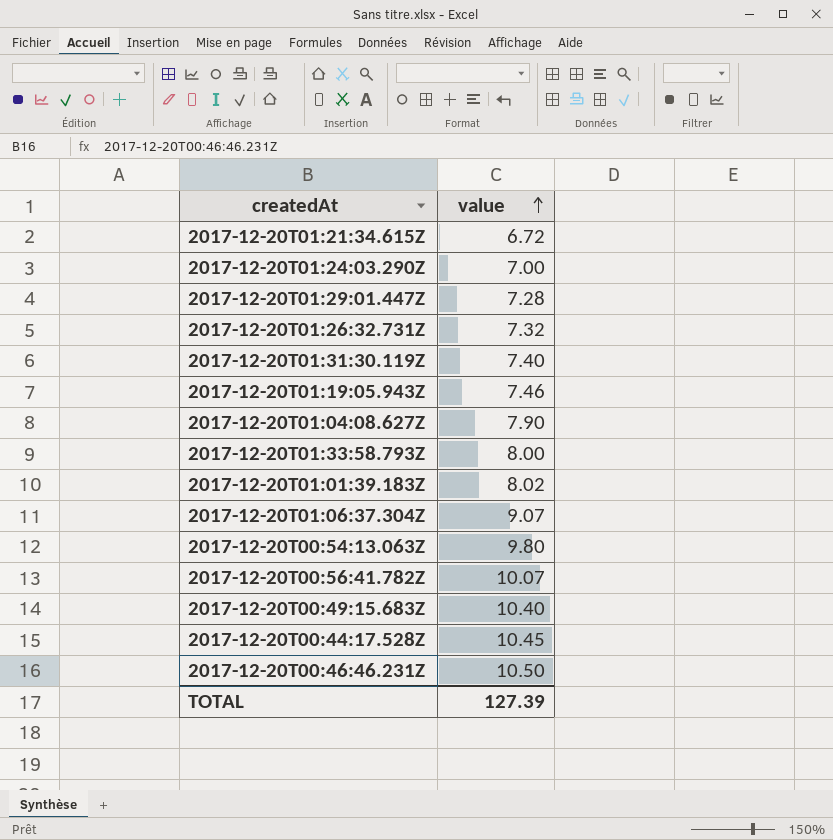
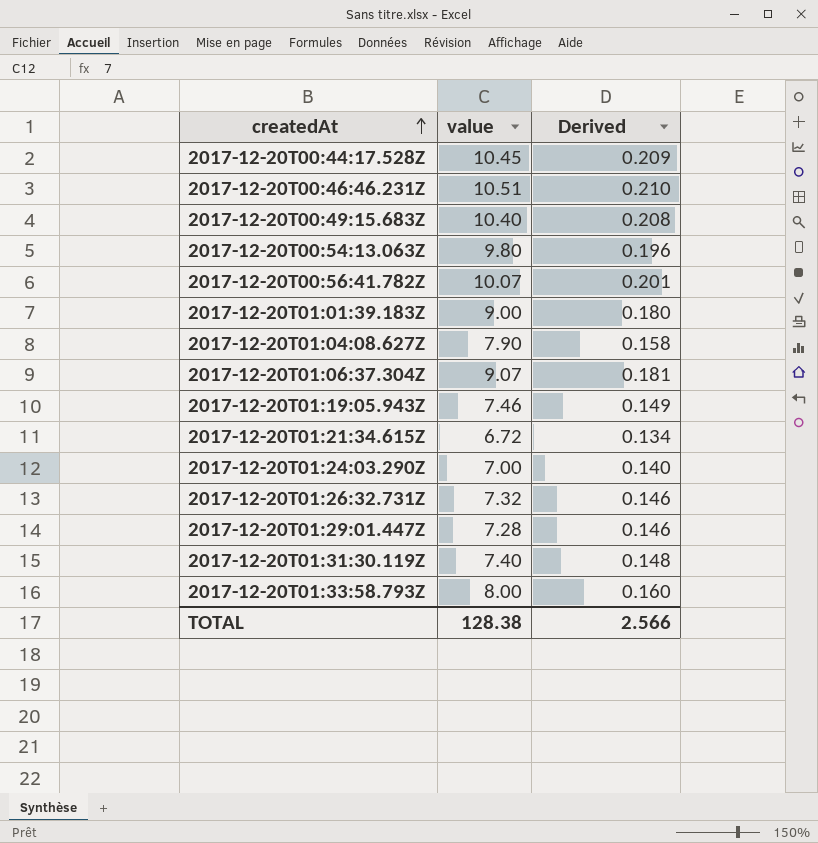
row order: value ascending -> createdAt ascending
column Derived | formula: none -> [value] * 0.02
2017-12-20T00:46:46.231Z | value: 10.50 -> 10.51
2017-12-20T01:01:39.183Z | value: 8.02 -> 9.00
TOTAL | value: 127.39 -> 128.38

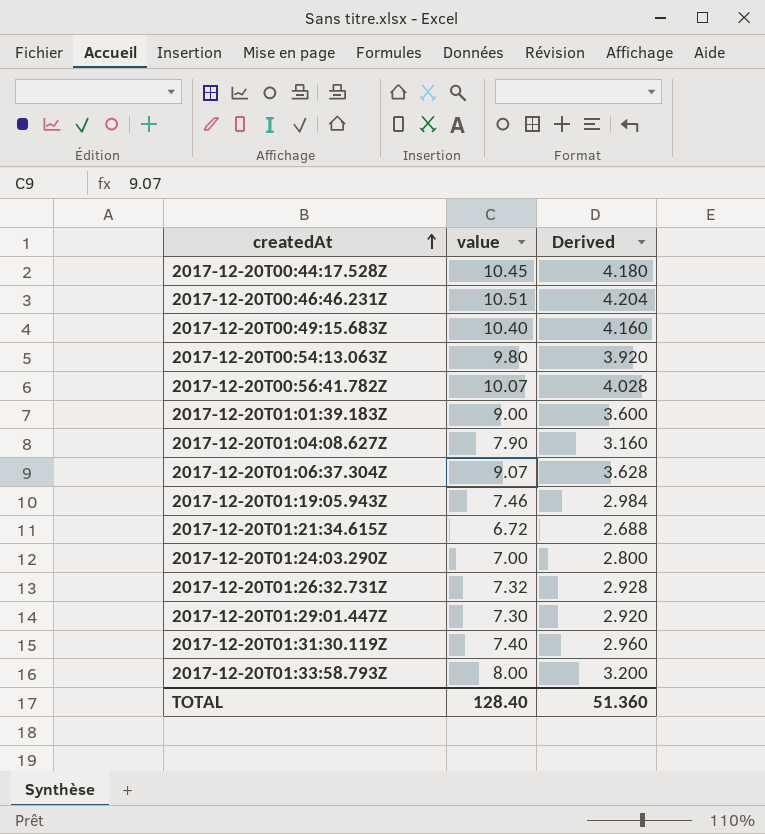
column Derived | formula: [value] * 0.02 -> [value] * 0.4
2017-12-20T01:29:01.447Z | value: 7.28 -> 7.30
TOTAL | value: 128.38 -> 128.40
TOTAL | Derived: 2.566 -> 51.360

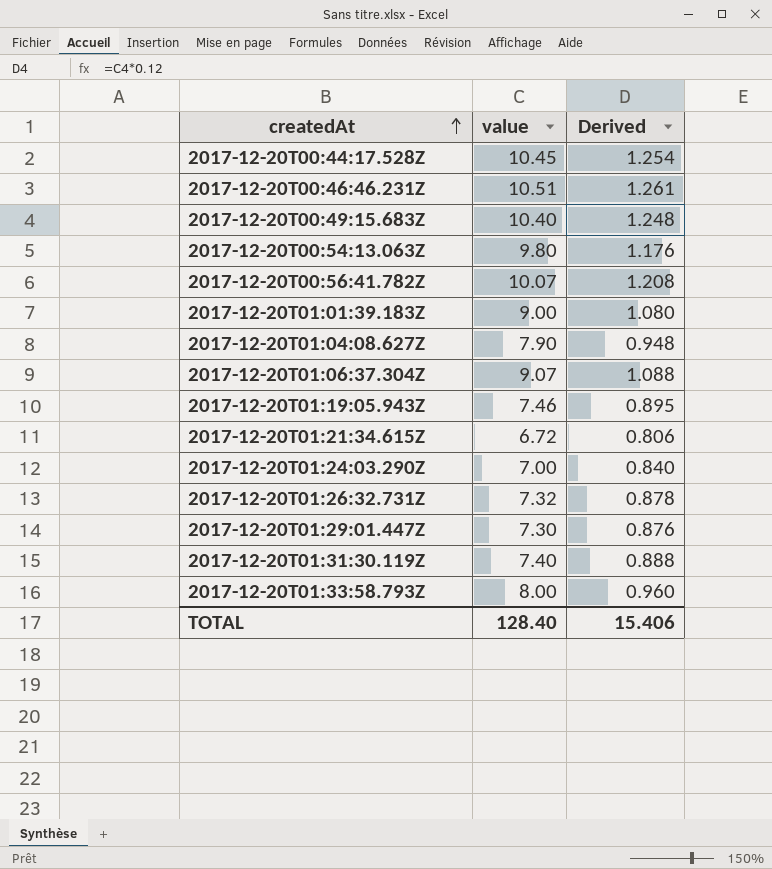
column Derived | formula: [value] * 0.4 -> [value] * 0.12
TOTAL | Derived: 51.360 -> 15.406

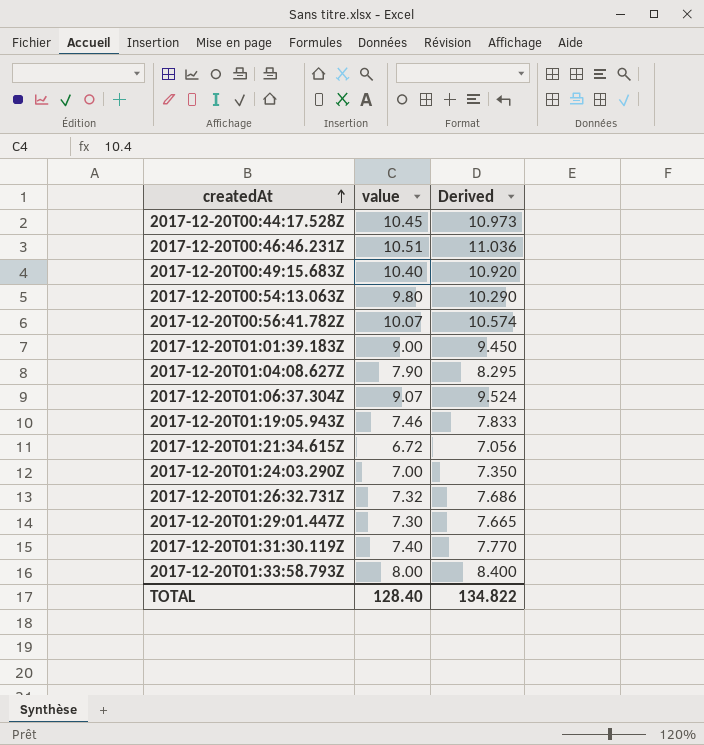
column Derived | formula: [value] * 0.12 -> [value] * 1.05
TOTAL | Derived: 15.406 -> 134.822

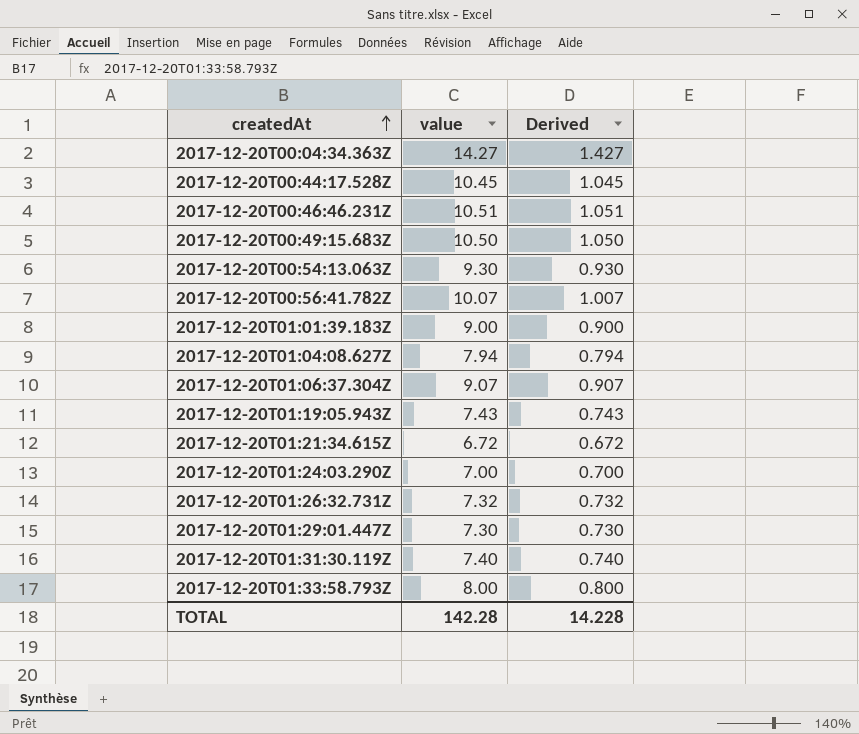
column Derived | formula: [value] * 1.05 -> [value] * 0.1
row 2017-12-20T00:04:34.363Z: none -> 14.27 | 1.427
2017-12-20T00:49:15.683Z | value: 10.40 -> 10.50
2017-12-20T00:54:13.063Z | value: 9.80 -> 9.30
2017-12-20T01:04:08.627Z | value: 7.90 -> 7.94
2017-12-20T01:19:05.943Z | value: 7.46 -> 7.43
TOTAL | value: 128.40 -> 142.28
TOTAL | Derived: 134.822 -> 14.228

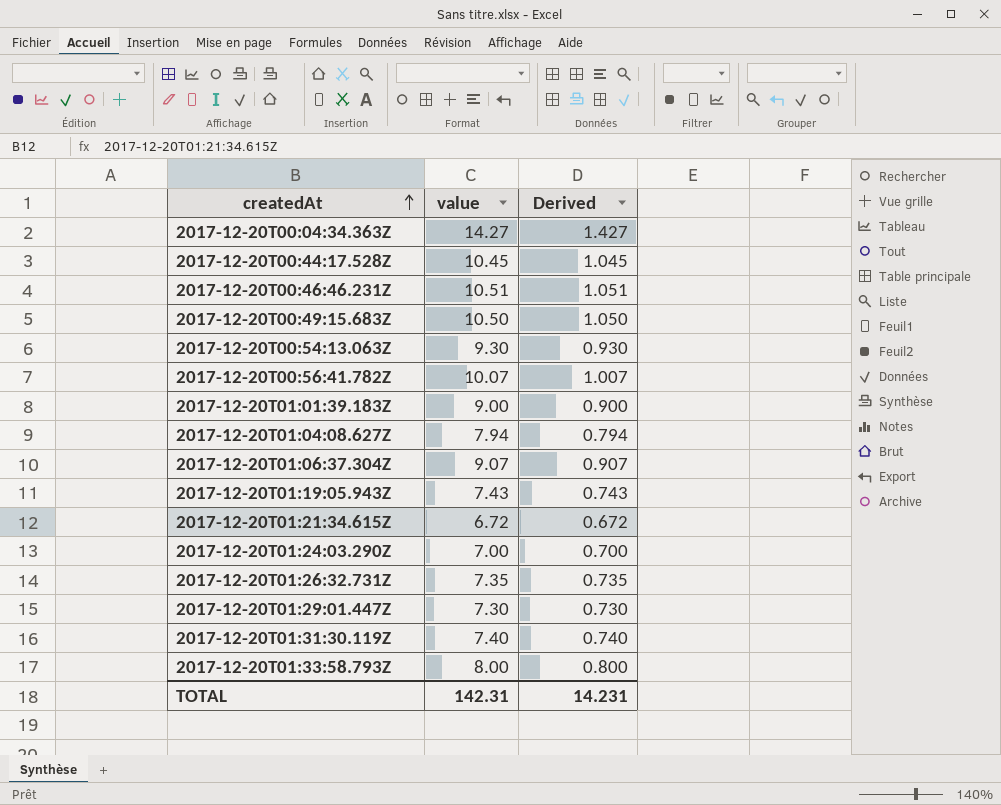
2017-12-20T01:26:32.731Z | value: 7.32 -> 7.35
2017-12-20T01:26:32.731Z | Derived: 0.732 -> 0.735
TOTAL | value: 142.28 -> 142.31
TOTAL | Derived: 14.228 -> 14.231

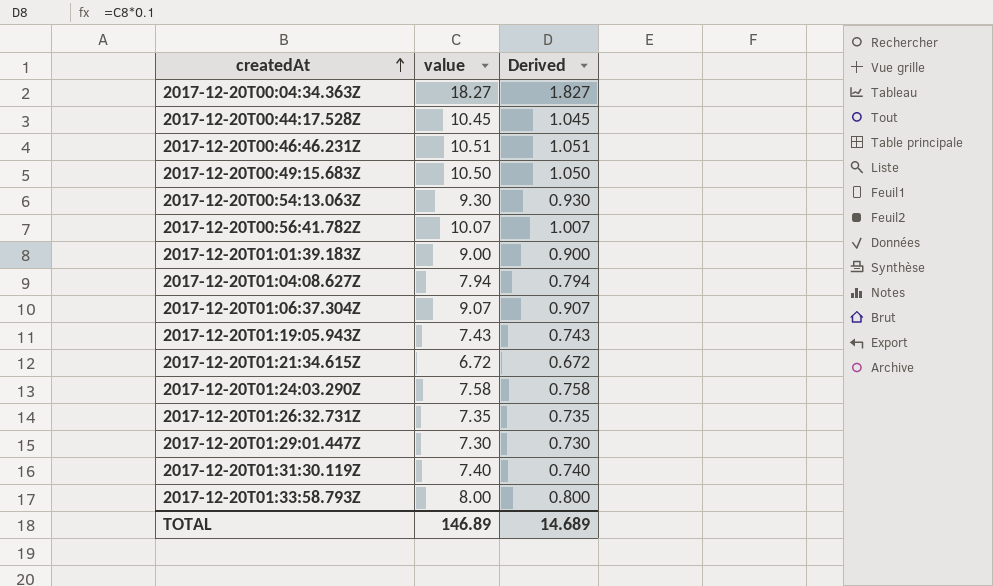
2017-12-20T00:04:34.363Z | value: 14.27 -> 18.27
2017-12-20T00:04:34.363Z | Derived: 1.427 -> 1.827
2017-12-20T01:24:03.290Z | value: 7.00 -> 7.58
2017-12-20T01:24:03.290Z | Derived: 0.700 -> 0.758
TOTAL | value: 142.31 -> 146.89
TOTAL | Derived: 14.231 -> 14.689

